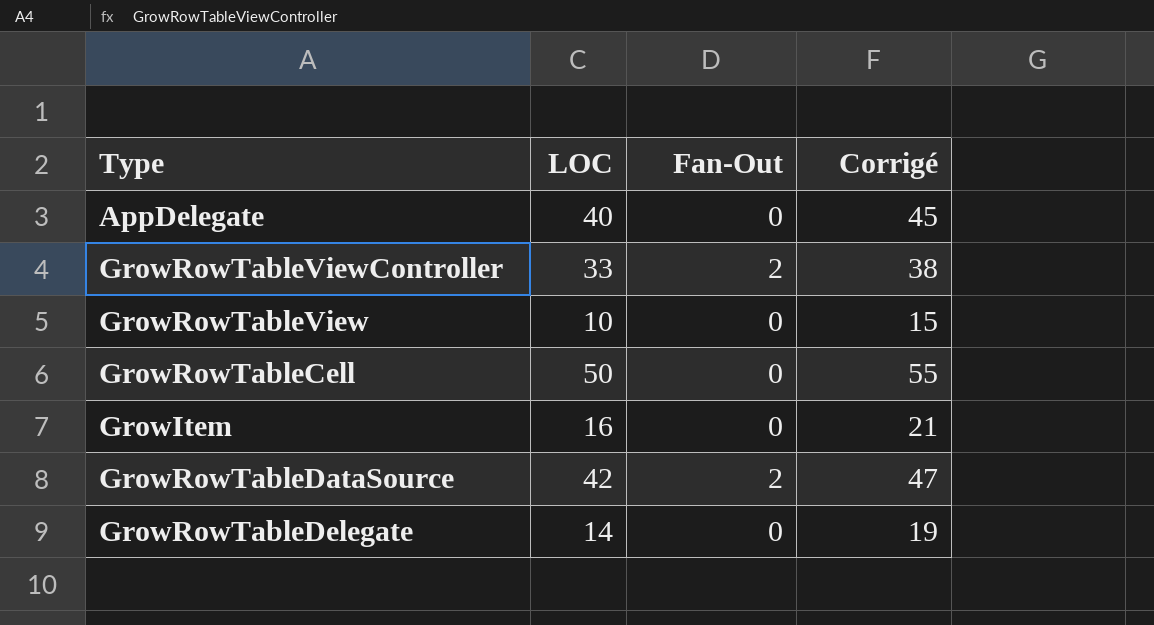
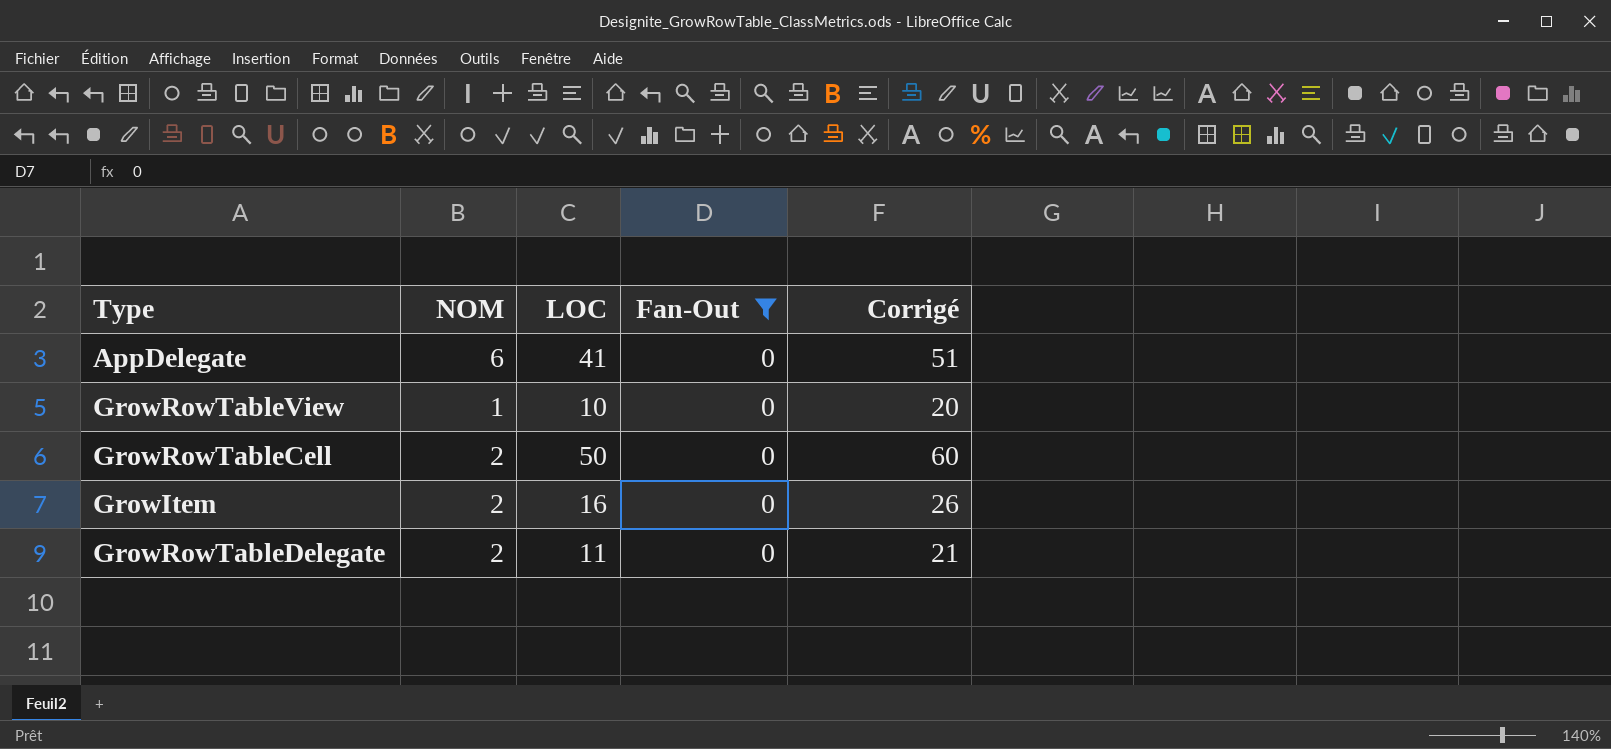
filter: none -> Fan-Out = 0
column NOM | position: none -> 2
column Corrigé | formula: [LOC] + 5 -> [LOC] + 10
AppDelegate | LOC: 40 -> 41
GrowRowTableDelegate | LOC: 14 -> 11

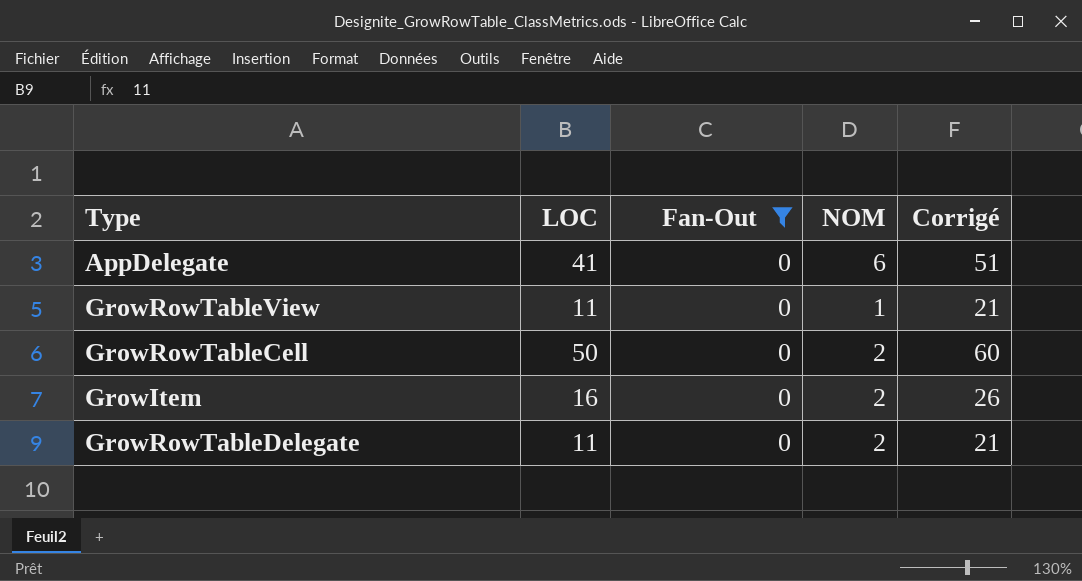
column NOM | position: 2 -> 4
GrowRowTableView | LOC: 10 -> 11
GrowRowTableView | Corrigé: 20 -> 21

